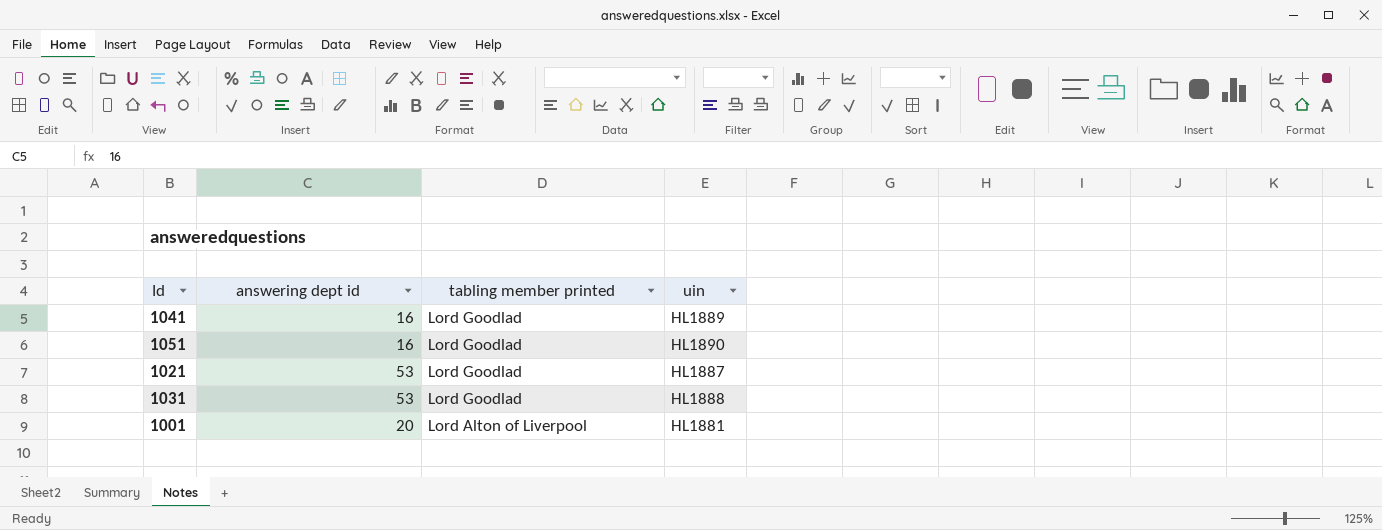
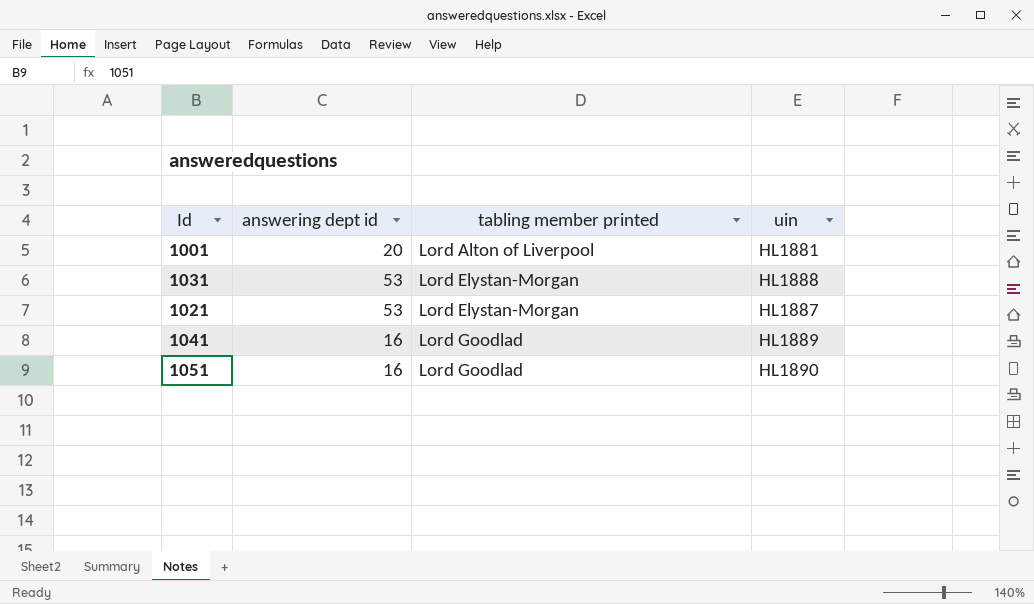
row order: tabling member printed descending -> tabling member printed ascending
1031 | tabling member printed: Lord Goodlad -> Lord Elystan-Morgan
1021 | tabling member printed: Lord Goodlad -> Lord Elystan-Morgan

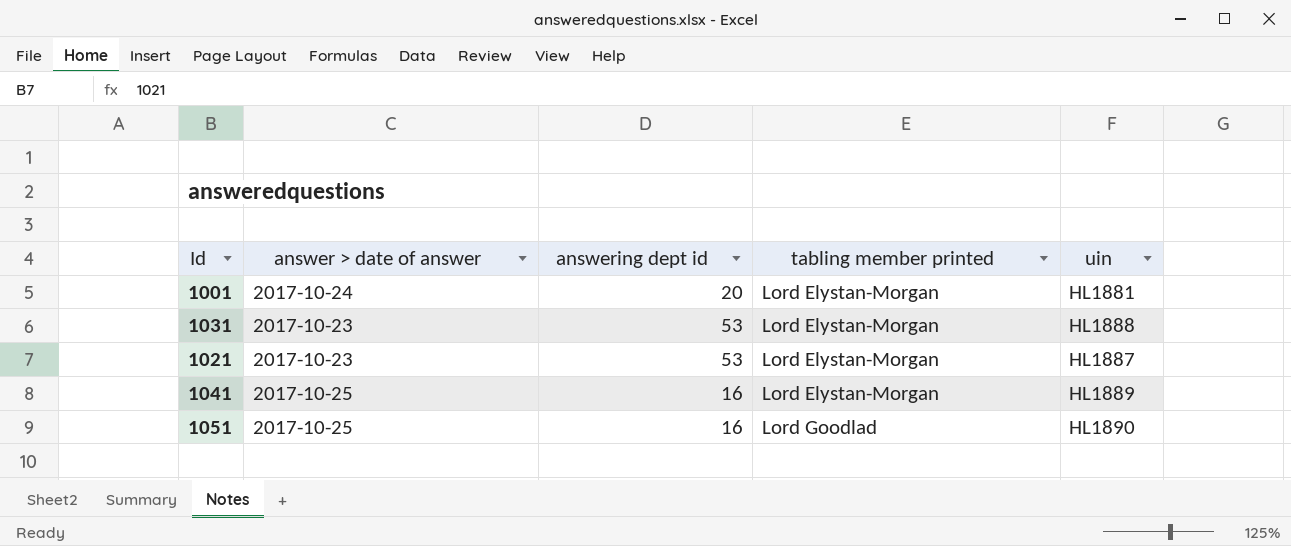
column answer > date of answer | position: none -> 2
1001 | tabling member printed: Lord Alton of Liverpool -> Lord Elystan-Morgan
1041 | tabling member printed: Lord Goodlad -> Lord Elystan-Morgan

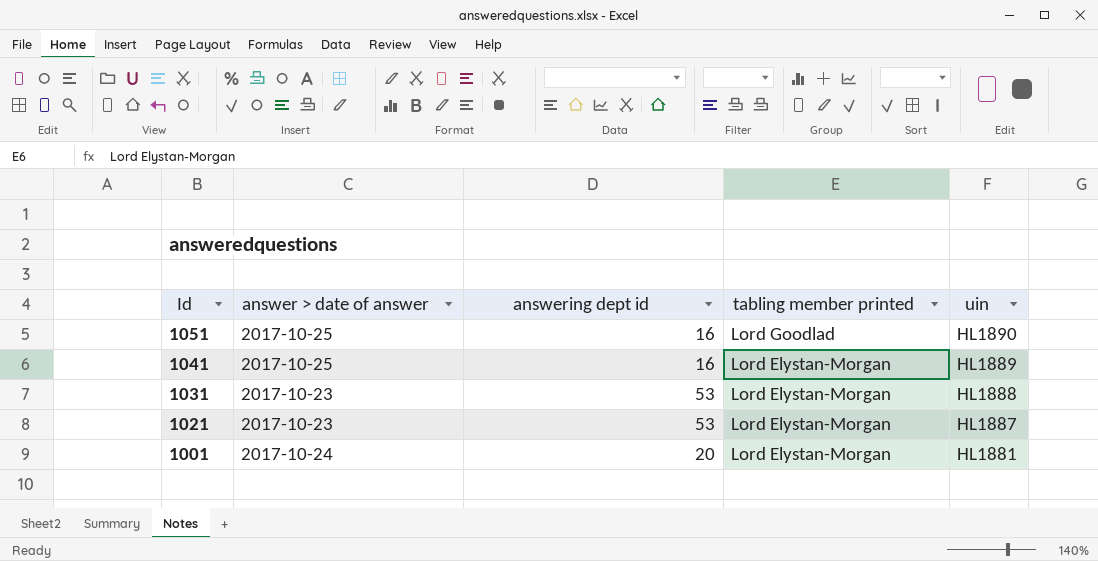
row order: tabling member printed ascending -> Id descending

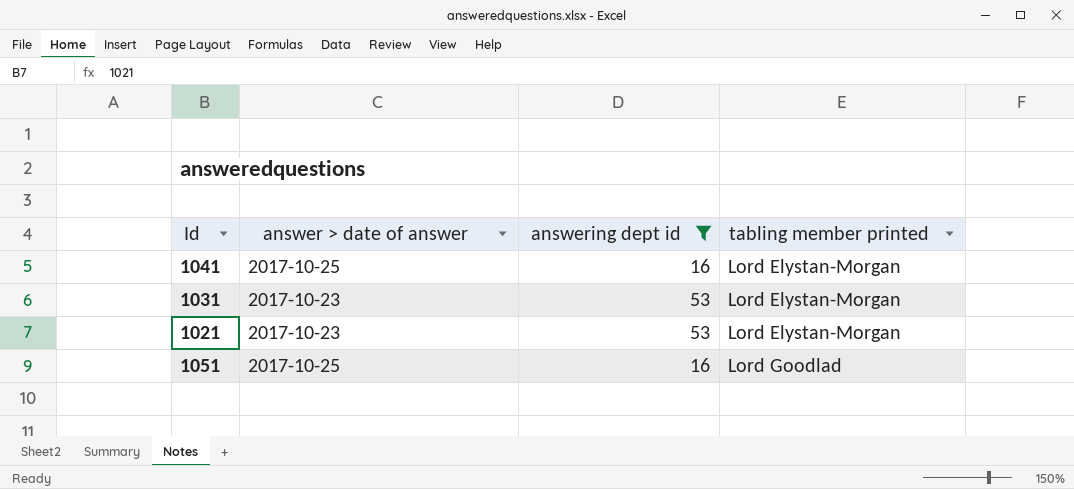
filter: none -> answering dept id != 20
row order: Id descending -> tabling member printed ascending
column uin | position: 5 -> none

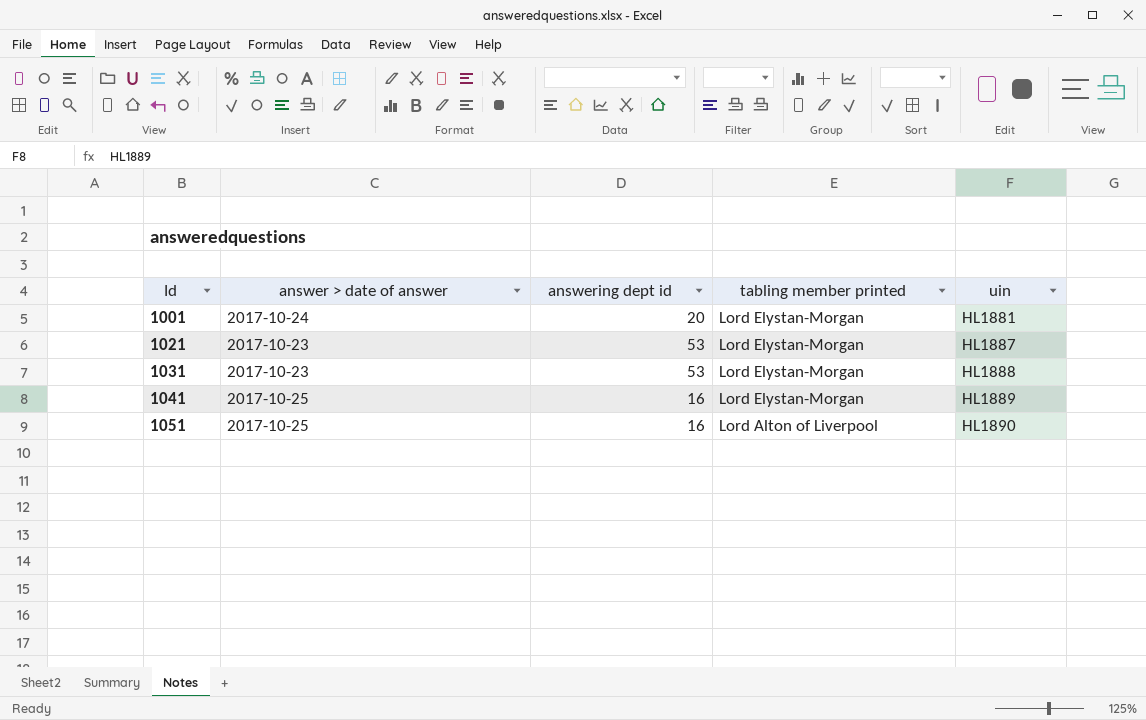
filter: answering dept id != 20 -> none
row order: tabling member printed ascending -> Id ascending
column uin | position: none -> 5
1051 | tabling member printed: Lord Goodlad -> Lord Alton of Liverpool

